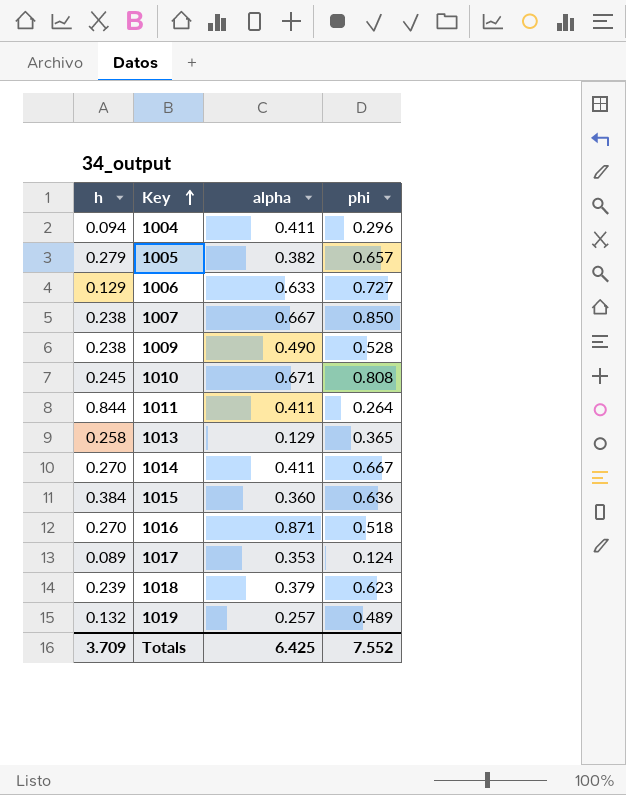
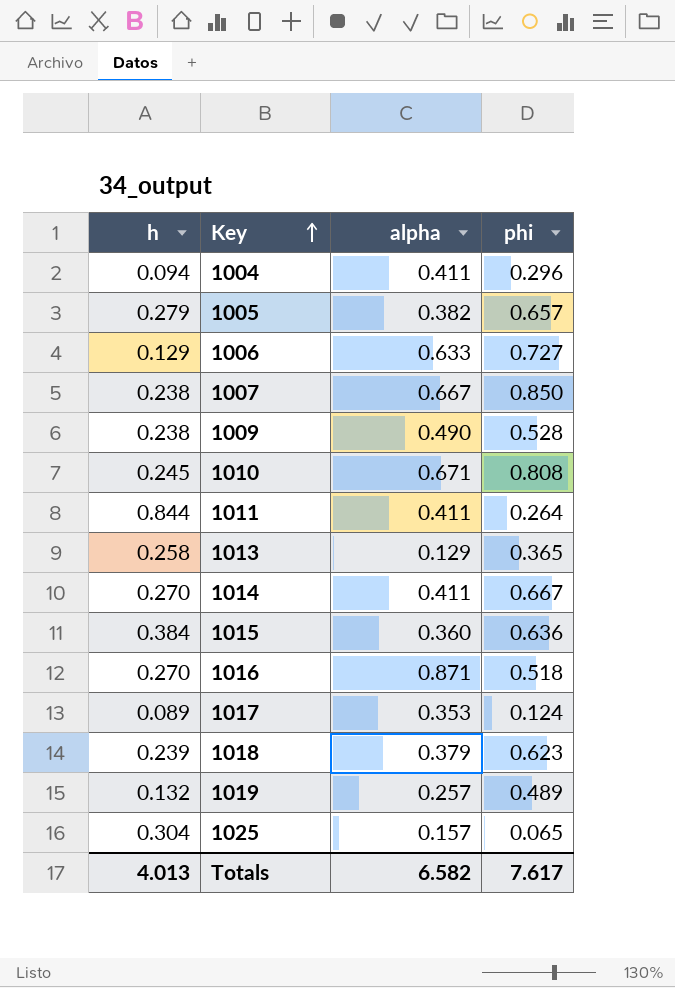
row 1025: none -> 0.304 | 0.157 | 0.065
Totals | h: 3.709 -> 4.013
Totals | alpha: 6.425 -> 6.582
Totals | phi: 7.552 -> 7.617

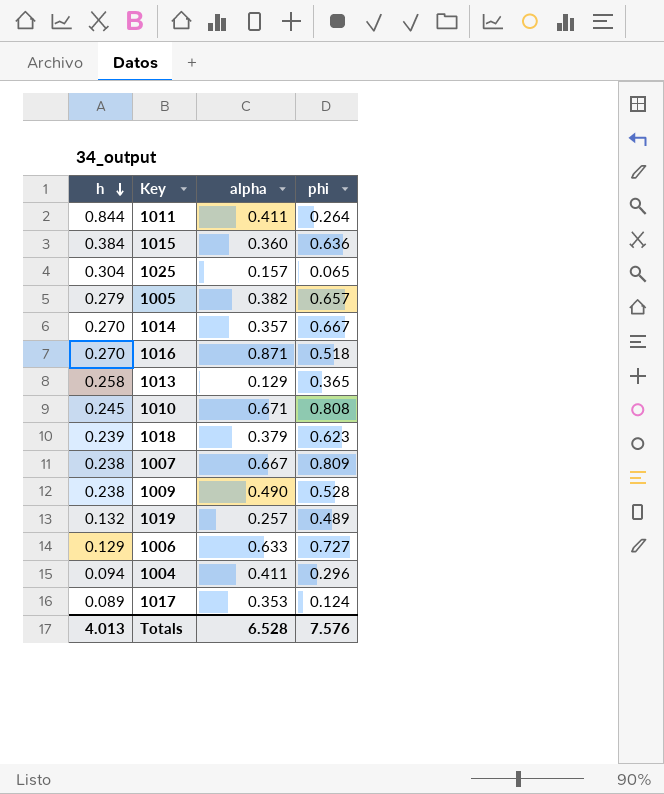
row order: Key ascending -> h descending
1014 | alpha: 0.411 -> 0.357
1007 | phi: 0.850 -> 0.809
Totals | alpha: 6.582 -> 6.528
Totals | phi: 7.617 -> 7.576

